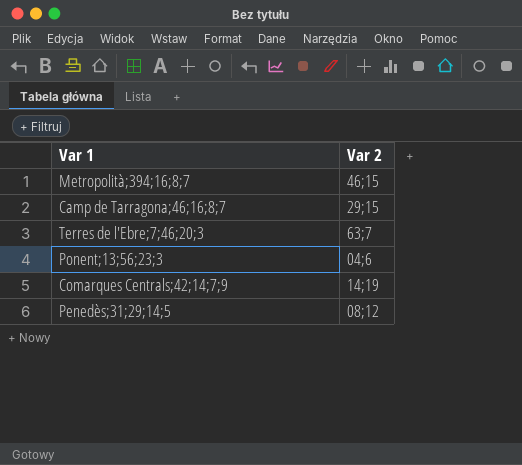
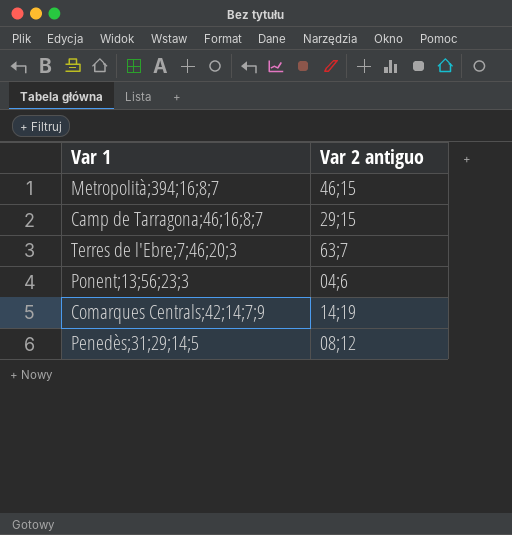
column name: Var 2 -> Var 2 antiguo

